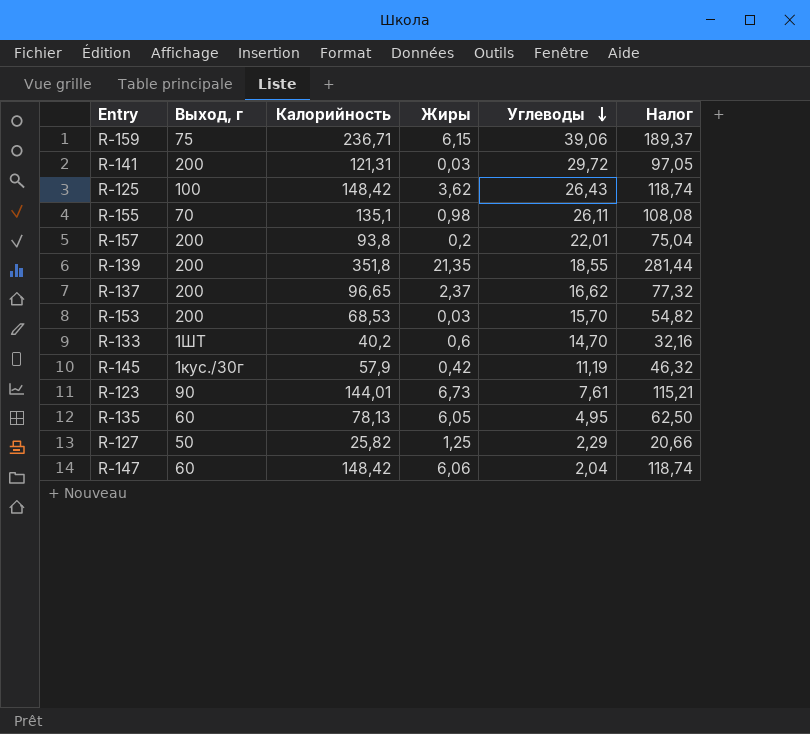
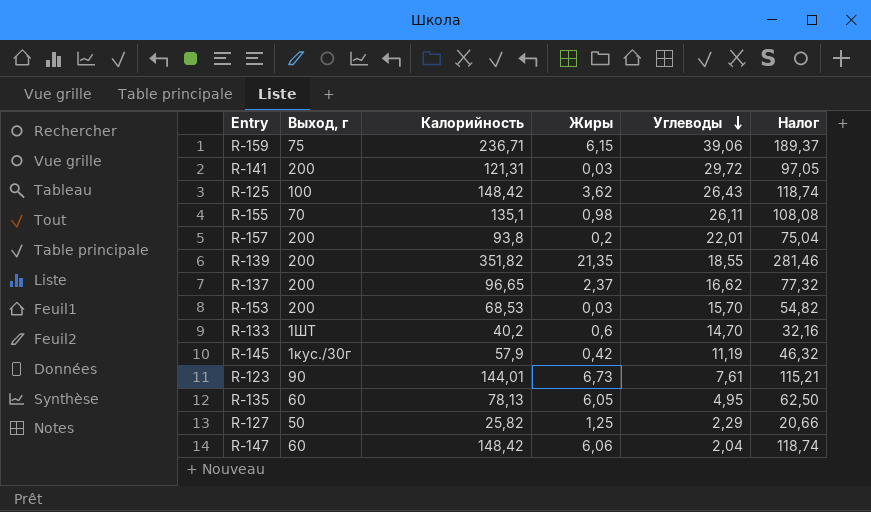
R-139 | Калорийность: 351,8 -> 351,82
R-139 | Налог: 281,44 -> 281,46

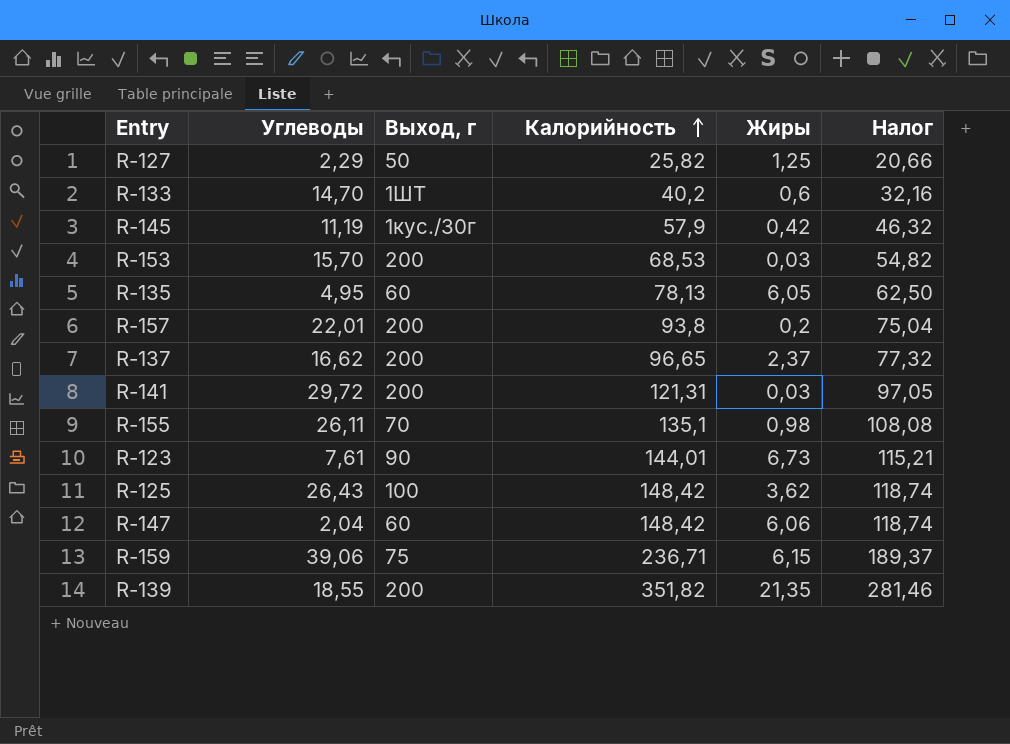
row order: Углеводы descending -> Калорийность ascending
column Углеводы | position: 5 -> 2

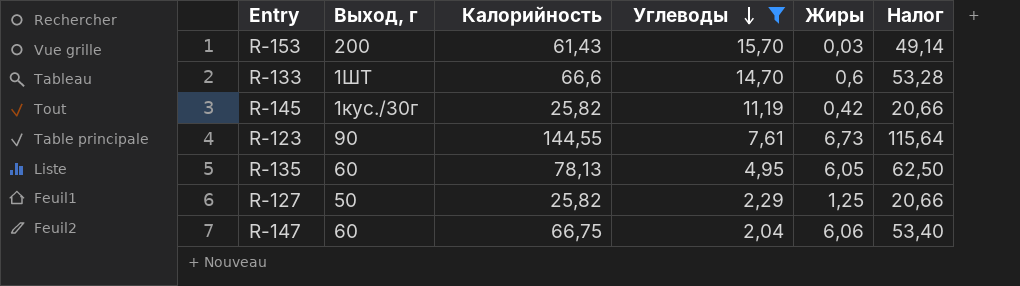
filter: none -> Углеводы <= 15,70
row order: Калорийность ascending -> Углеводы descending
column Углеводы | position: 2 -> 4
R-153 | Калорийность: 68,53 -> 61,43
R-153 | Налог: 54,82 -> 49,14
R-133 | Калорийность: 40,2 -> 66,6
R-133 | Налог: 32,16 -> 53,28
R-145 | Калорийность: 57,9 -> 25,82
R-145 | Налог: 46,32 -> 20,66
R-123 | Калорийность: 144,01 -> 144,55
R-123 | Налог: 115,21 -> 115,64
R-147 | Калорийность: 148,42 -> 66,75
R-147 | Налог: 118,74 -> 53,40

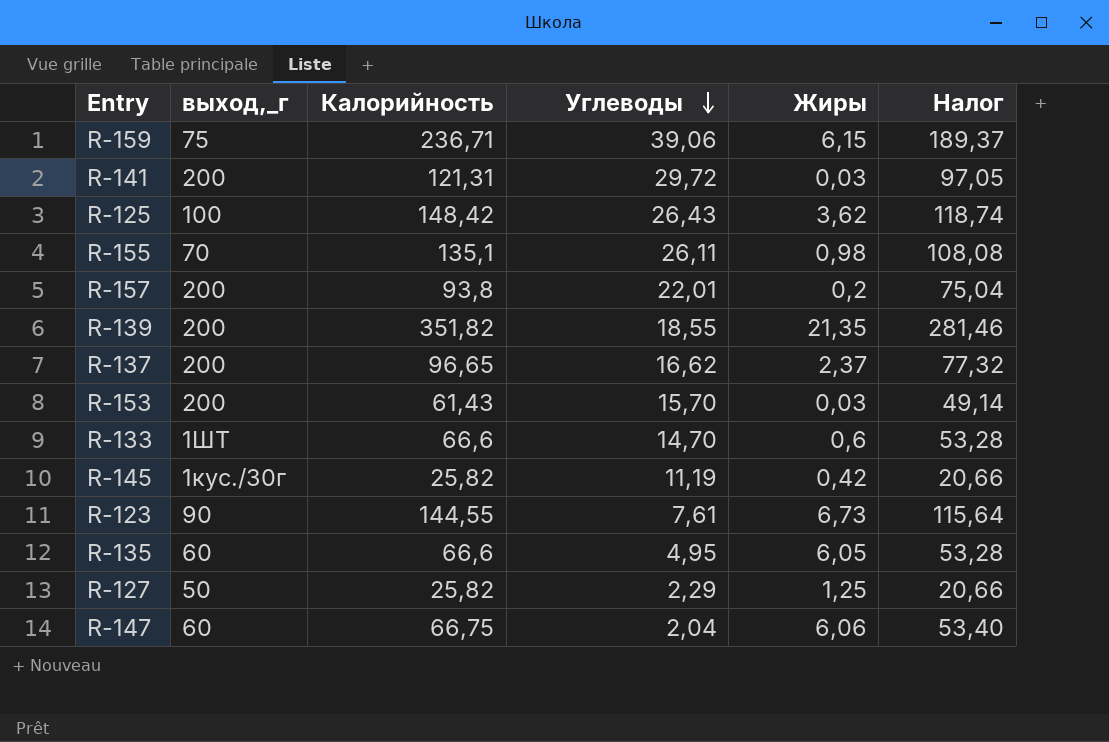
filter: Углеводы <= 15,70 -> none
column name: Выход, г -> выход,_г
R-135 | Калорийность: 78,13 -> 66,6
R-135 | Налог: 62,50 -> 53,28

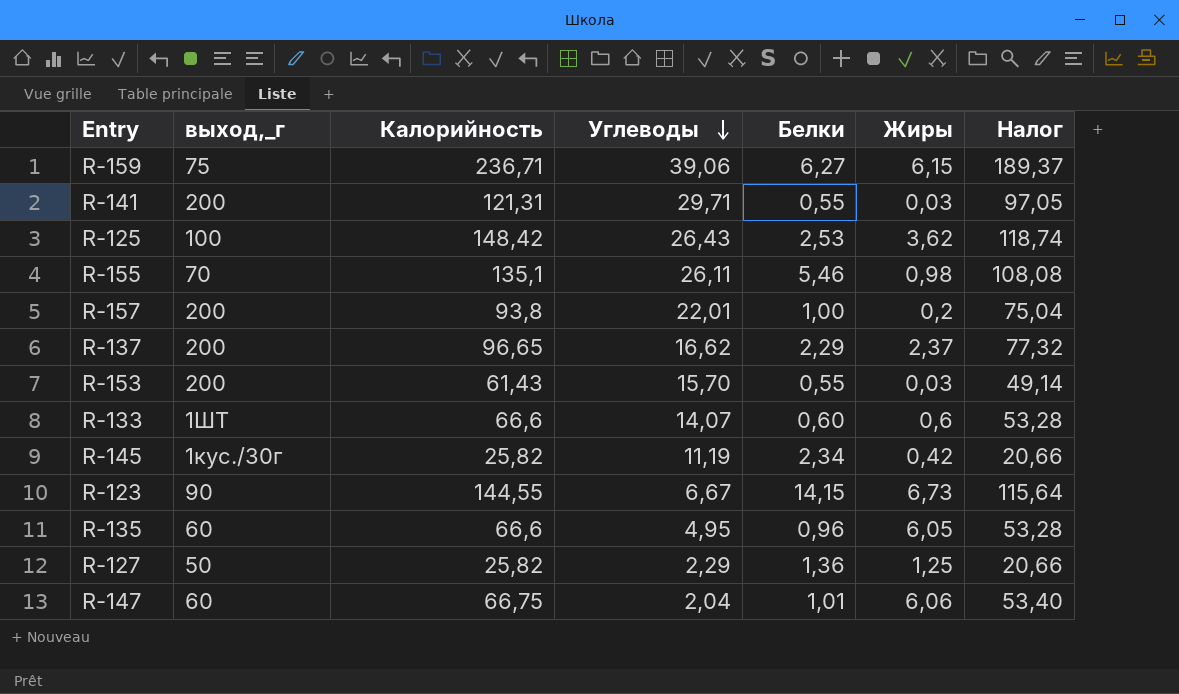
column Белки | position: none -> 5
row R-139: 200 | 351,82 | 18,55 | 21,35 | 281,46 -> none
R-141 | Углеводы: 29,72 -> 29,71
R-133 | Углеводы: 14,70 -> 14,07
R-123 | Углеводы: 7,61 -> 6,67

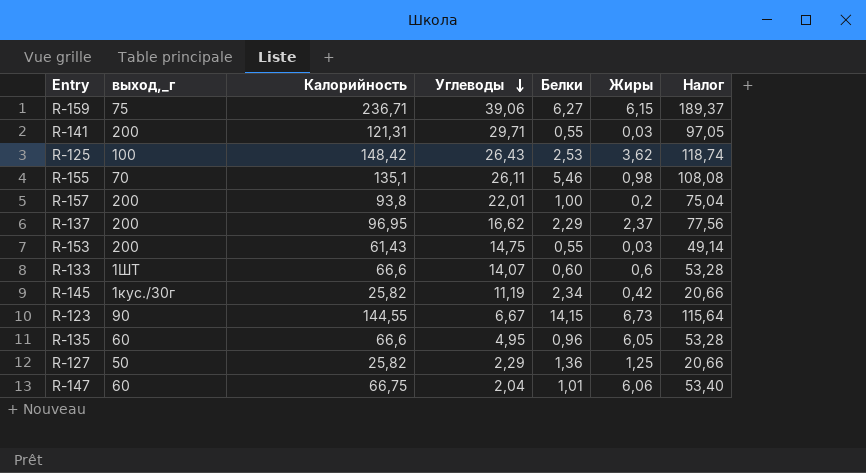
R-137 | Калорийность: 96,65 -> 96,95
R-137 | Налог: 77,32 -> 77,56
R-153 | Углеводы: 15,70 -> 14,75

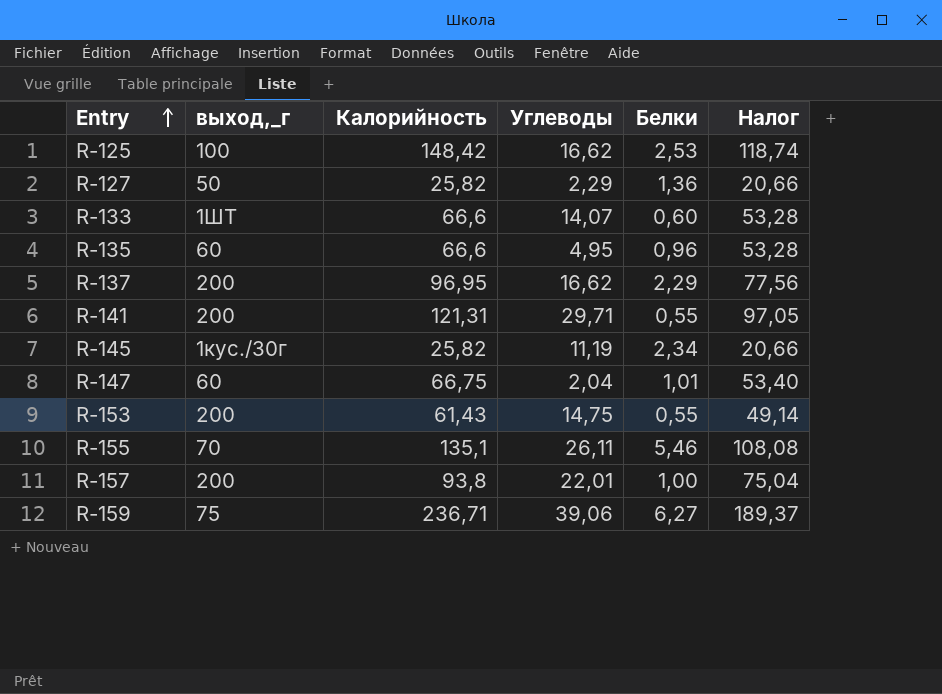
row order: Углеводы descending -> Entry ascending
column Жиры | position: 6 -> none
row R-123: 90 | 144,55 | 6,67 | 14,15 | 6,73 | 115,64 -> none
R-125 | Углеводы: 26,43 -> 16,62

